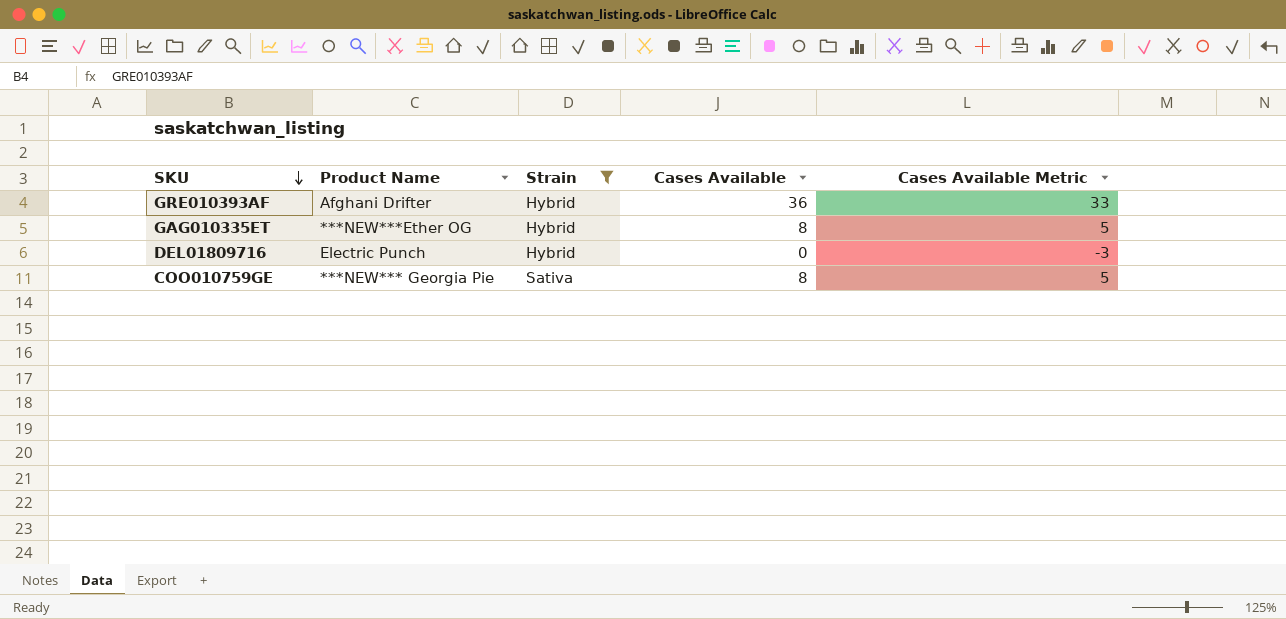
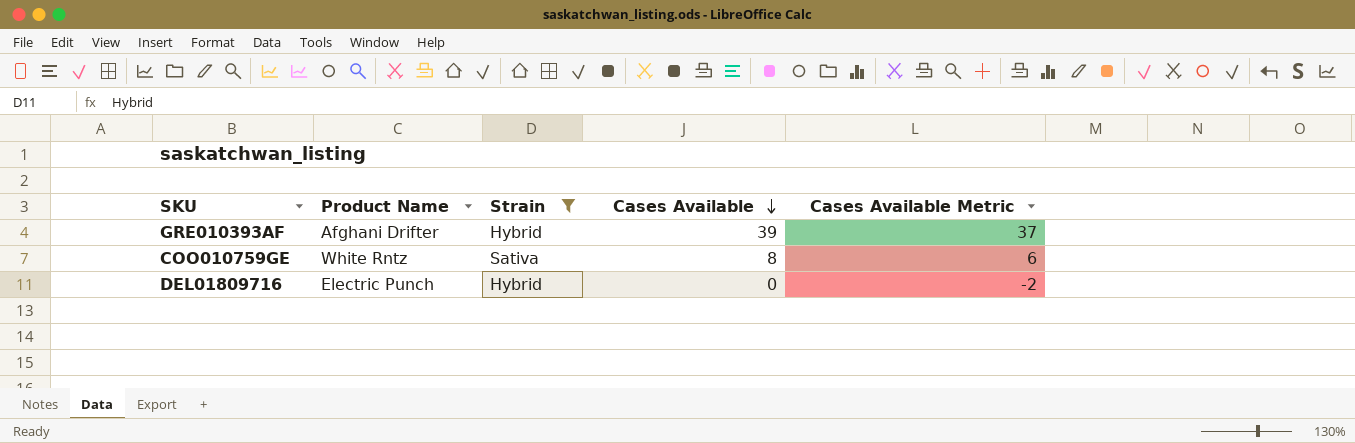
row order: SKU descending -> Cases Available descending
column Cases Available Metric | formula: [Cases Available] - 3 -> [Cases Available] - 2
row GAG010335ET: ***NEW***Ether OG | Hybrid | 8 | 5 -> none
GRE010393AF | Cases Available: 36 -> 39
COO010759GE | Product Name: ***NEW*** Georgia Pie -> White Rntz

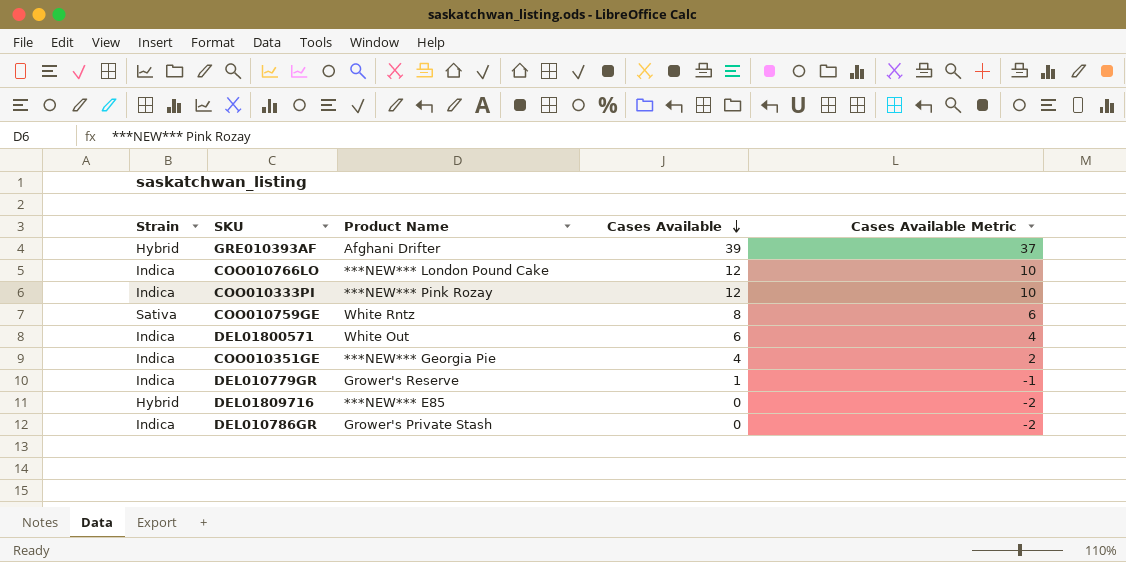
filter: Strain != Indica -> none
column Strain | position: 3 -> 1
DEL01809716 | Product Name: Electric Punch -> ***NEW*** E85

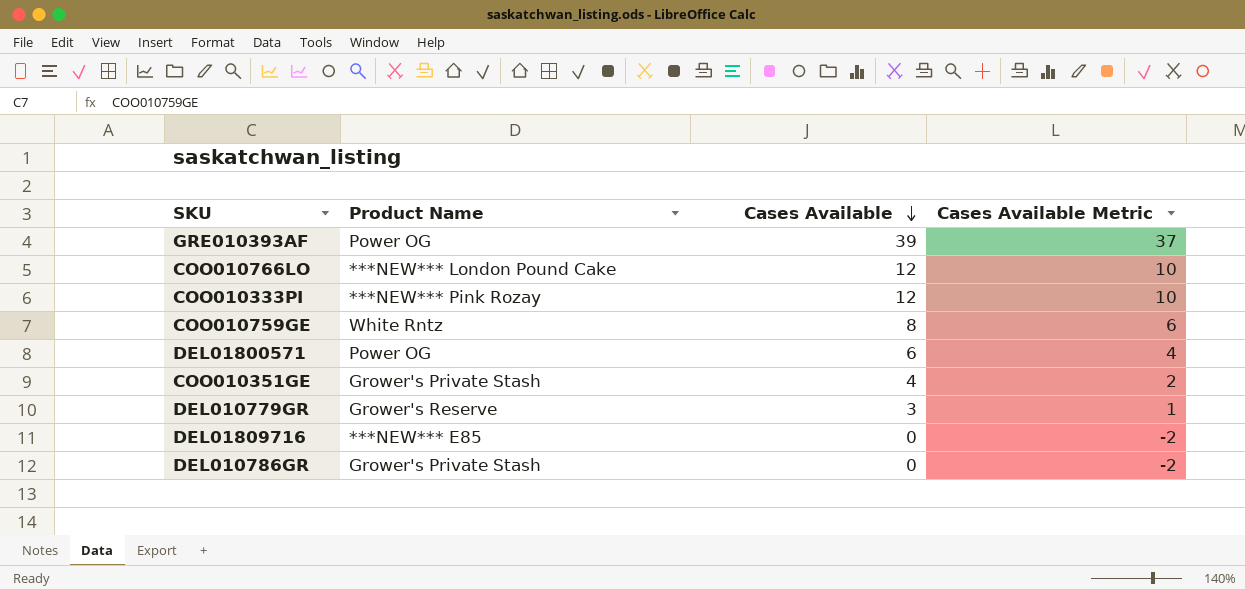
column Strain | position: 1 -> none
GRE010393AF | Product Name: Afghani Drifter -> Power OG
DEL01800571 | Product Name: White Out -> Power OG
COO010351GE | Product Name: ***NEW*** Georgia Pie -> Grower's Private Stash
DEL010779GR | Cases Available: 1 -> 3
DEL010779GR | Cases Available Metric: -1 -> 1

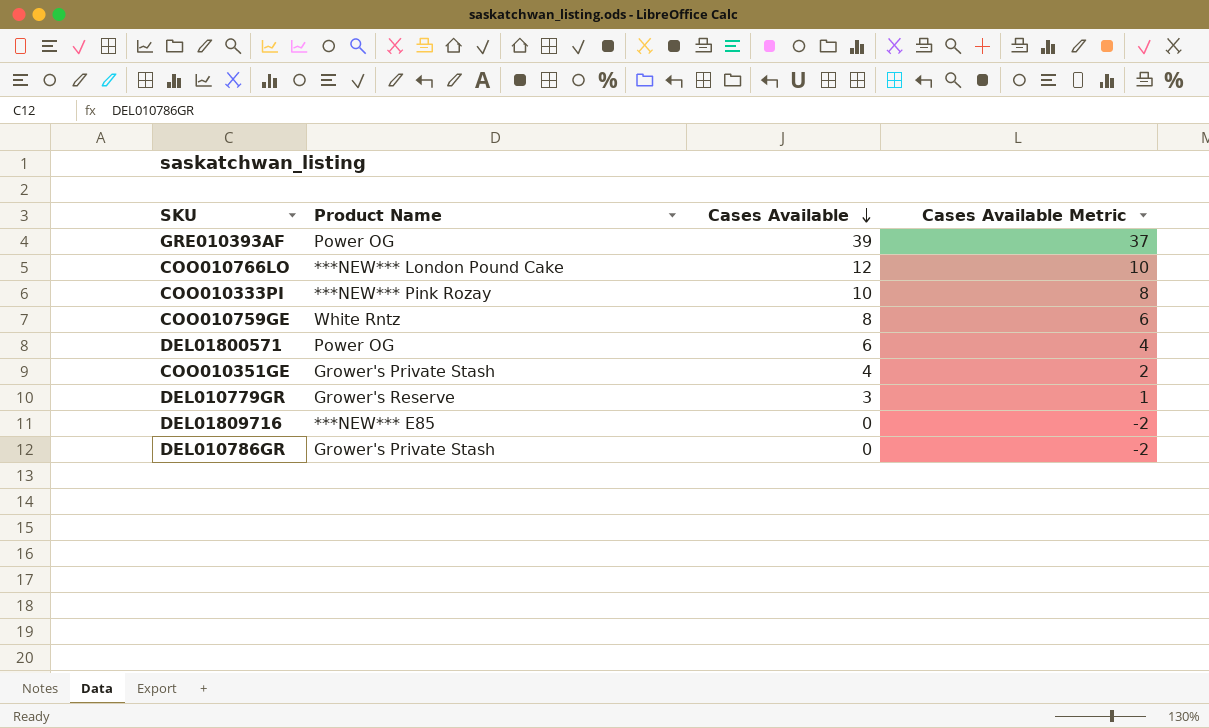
COO010333PI | Cases Available: 12 -> 10
COO010333PI | Cases Available Metric: 10 -> 8

